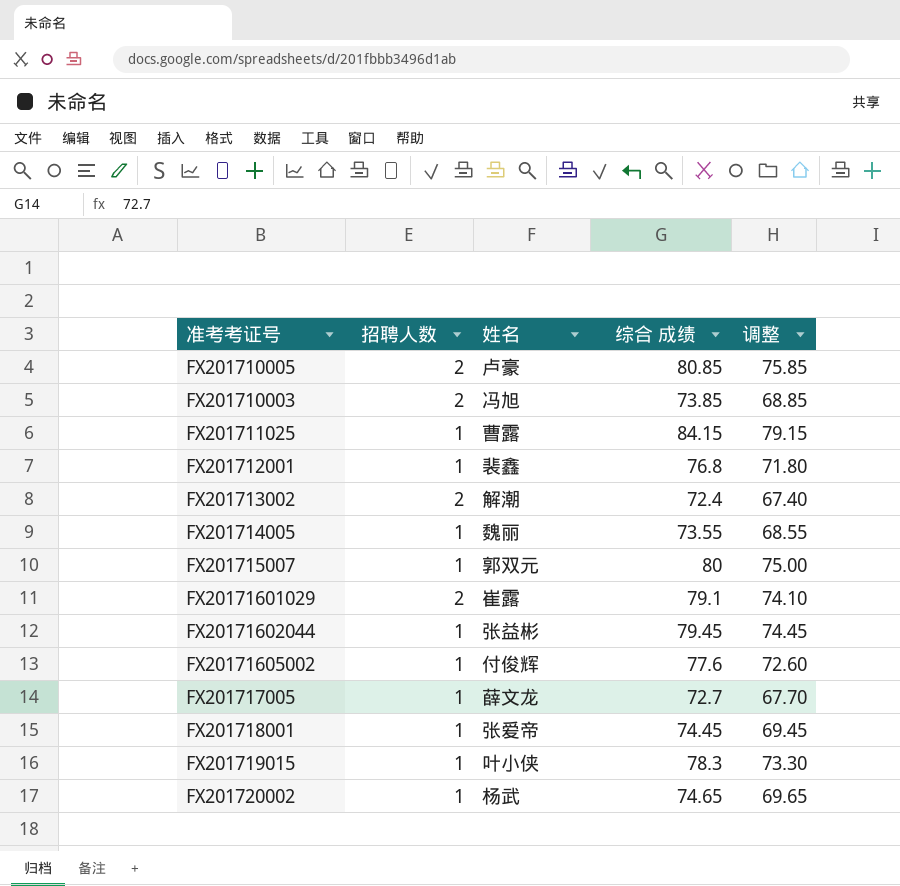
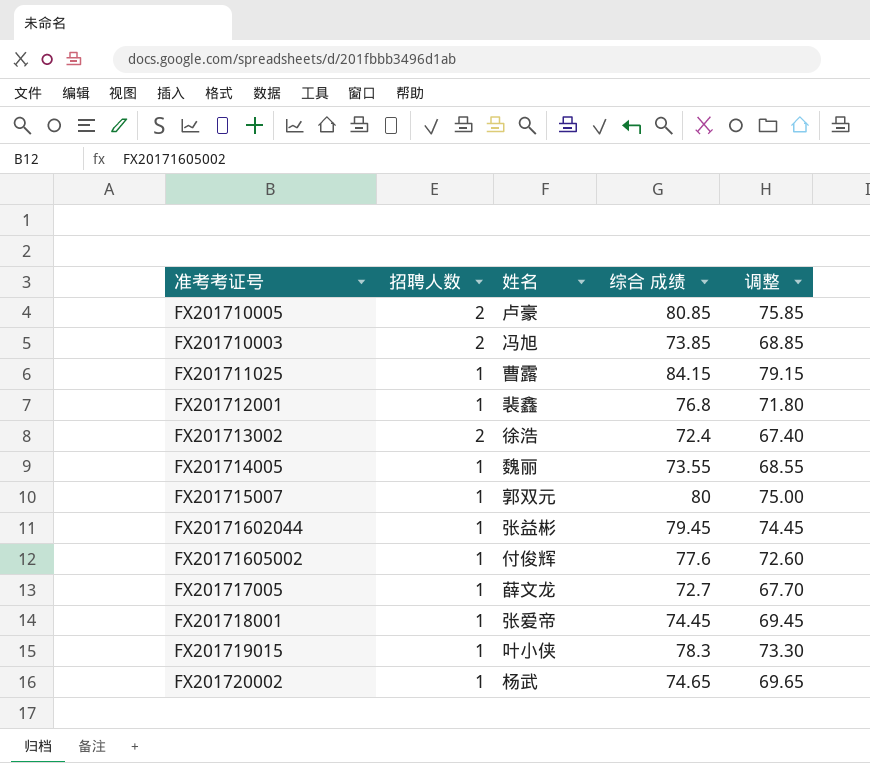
row FX20171601029: 2 | 崔露 | 79.1 | 74.10 -> none
FX201713002 | 姓名: 解潮 -> 徐浩

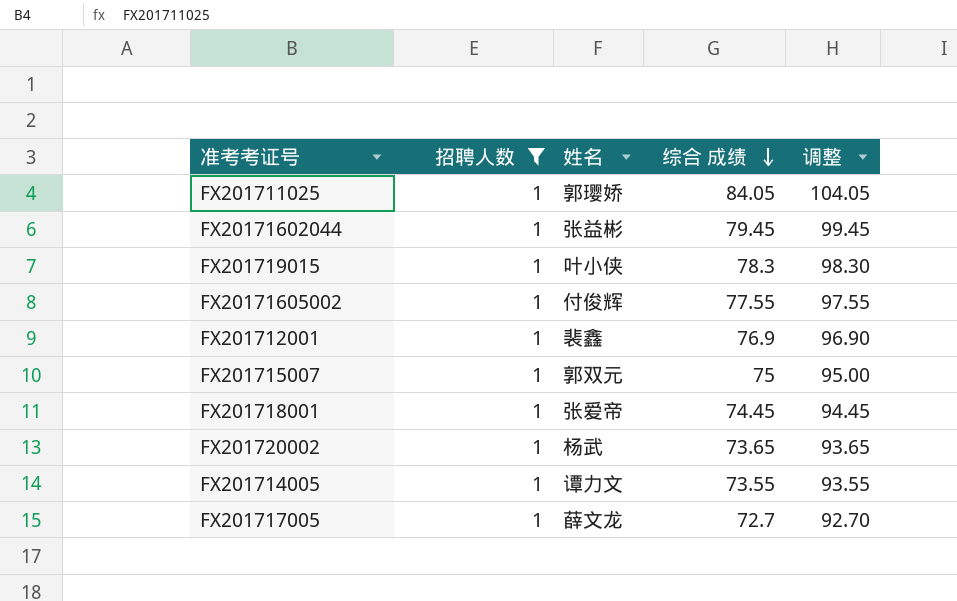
filter: none -> 招聘人数 = 1
row order: none -> 综合 成绩 descending
column 调整 | formula: [综合 成绩] - 5 -> [综合 成绩] + 20
FX201711025 | 姓名: 曹露 -> 郭璎娇
FX201711025 | 综合 成绩: 84.15 -> 84.05
FX20171605002 | 综合 成绩: 77.6 -> 77.55
FX201712001 | 综合 成绩: 76.8 -> 76.9
FX201715007 | 综合 成绩: 80 -> 75
FX201720002 | 综合 成绩: 74.65 -> 73.65
FX201714005 | 姓名: 魏丽 -> 谭力文

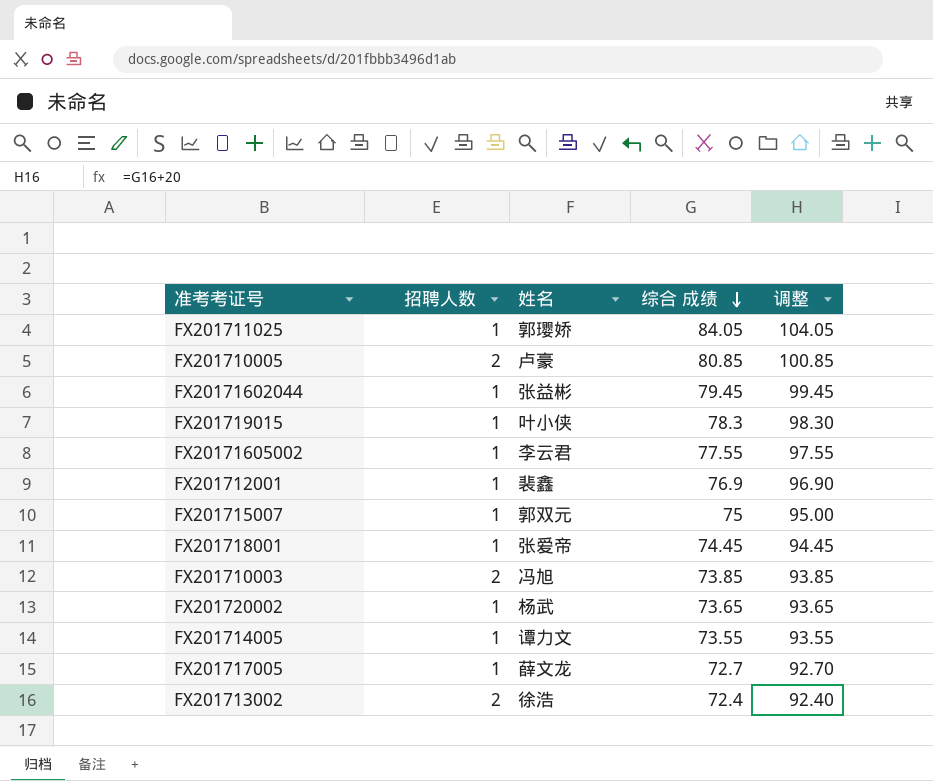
filter: 招聘人数 = 1 -> none
FX20171605002 | 姓名: 付俊辉 -> 李云君

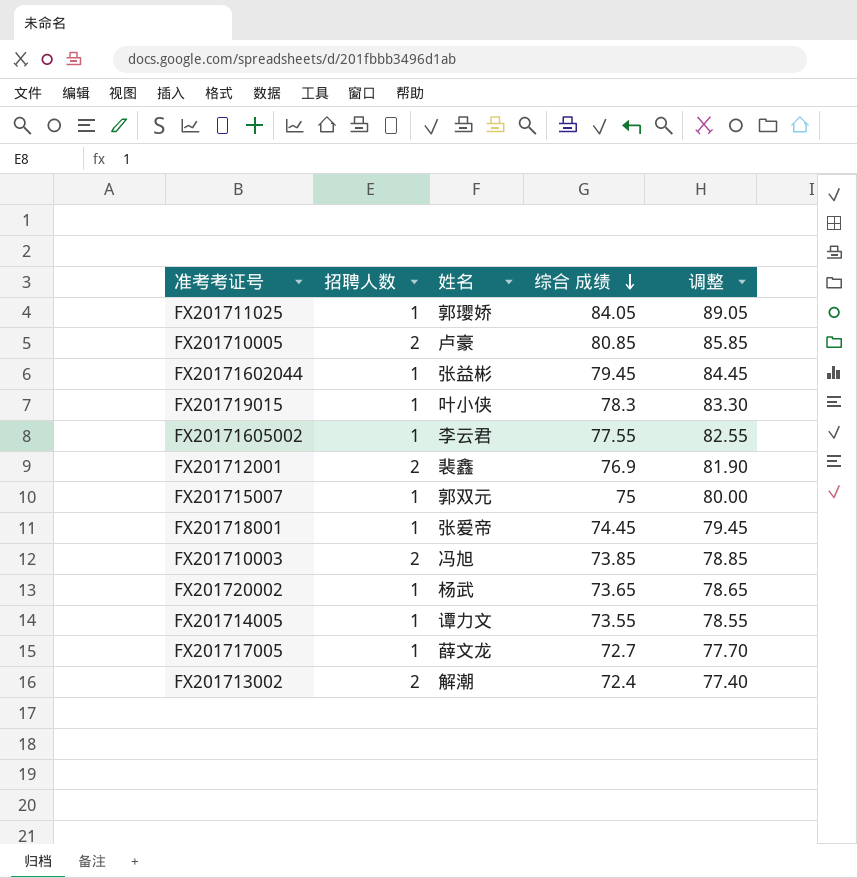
column 调整 | formula: [综合 成绩] + 20 -> [综合 成绩] + 5
FX201712001 | 招聘人数: 1 -> 2
FX201713002 | 姓名: 徐浩 -> 解潮

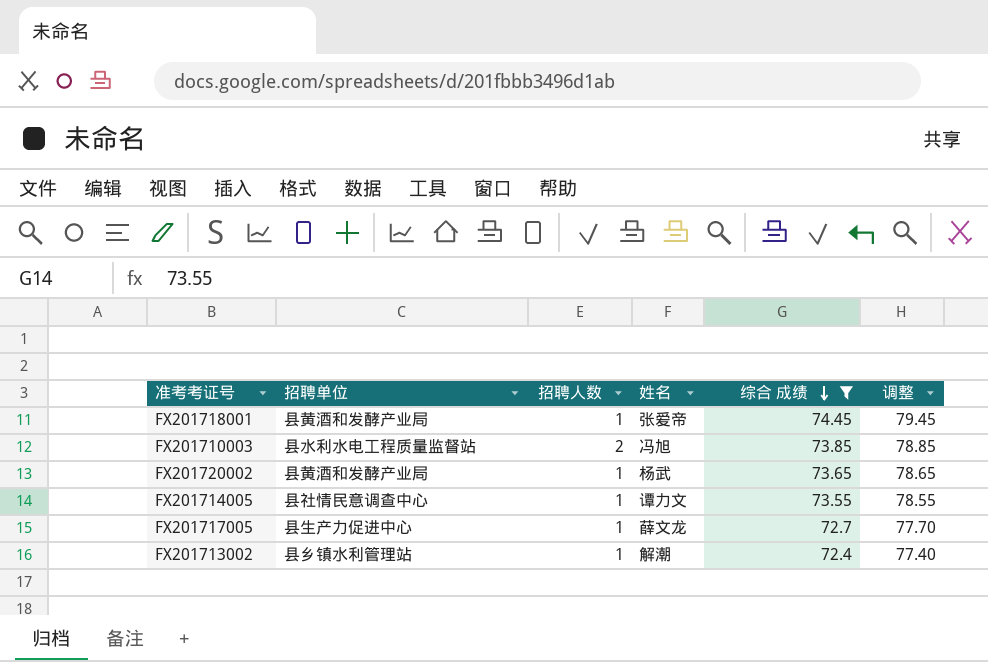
filter: none -> 综合 成绩 <= 74.45
column 招聘单位 | position: none -> 2
FX201713002 | 招聘人数: 2 -> 1

